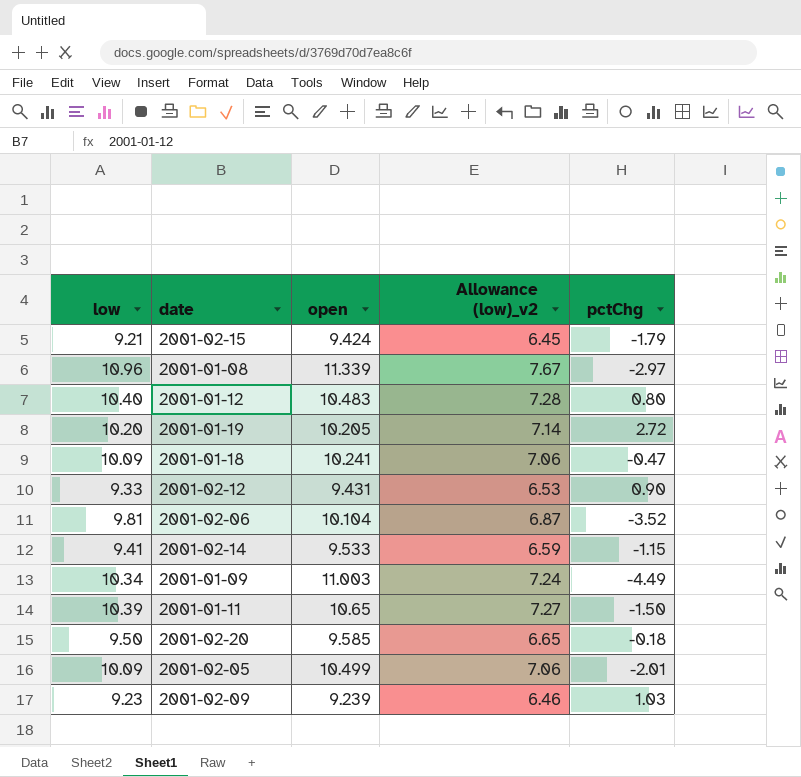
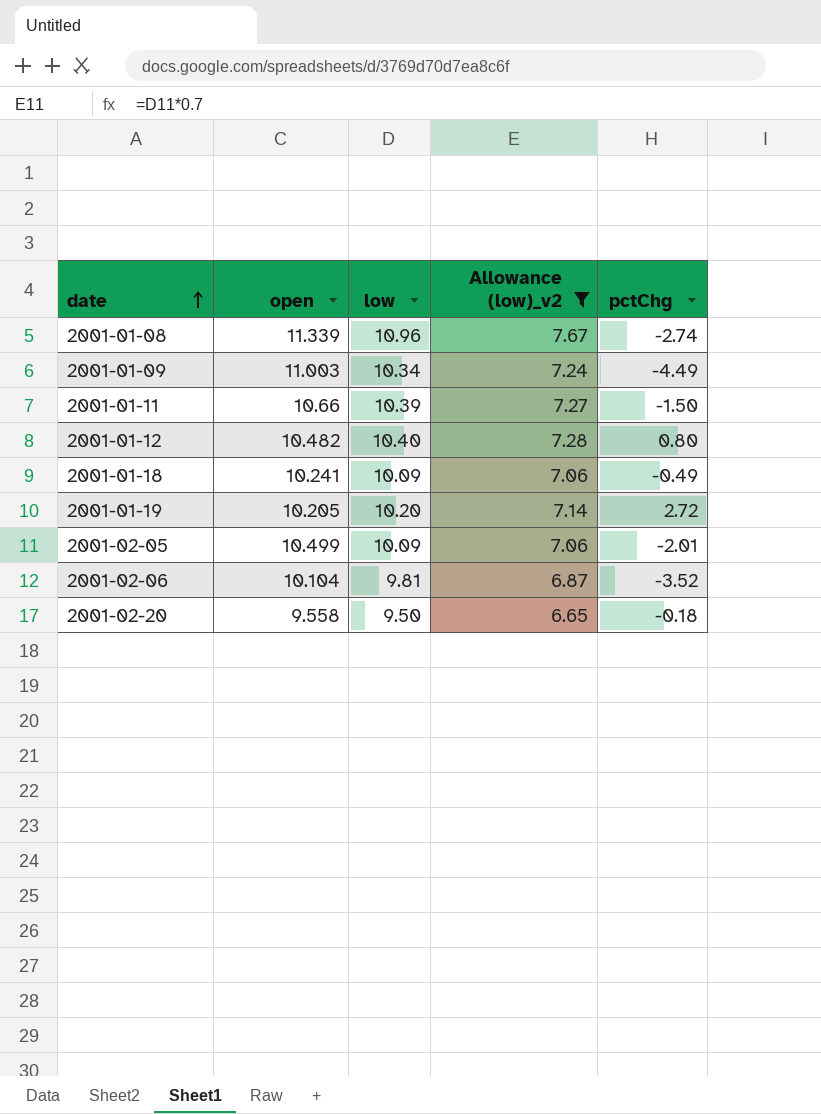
filter: none -> Allowance (low)_v2 >= 6.65
row order: none -> date ascending
column low | position: 1 -> 3
2001-01-08 | pctChg: -2.97 -> -2.74
2001-01-11 | open: 10.65 -> 10.66
2001-01-12 | open: 10.483 -> 10.482
2001-01-18 | pctChg: -0.47 -> -0.49
2001-02-20 | open: 9.585 -> 9.558

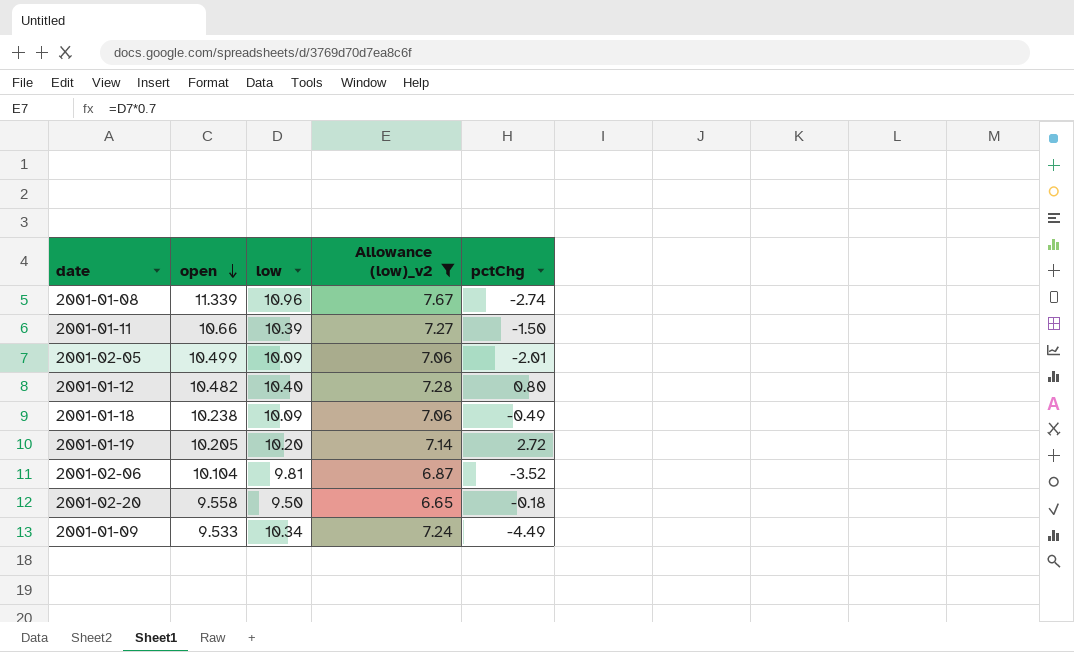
row order: date ascending -> open descending
2001-01-18 | open: 10.241 -> 10.238
2001-01-09 | open: 11.003 -> 9.533

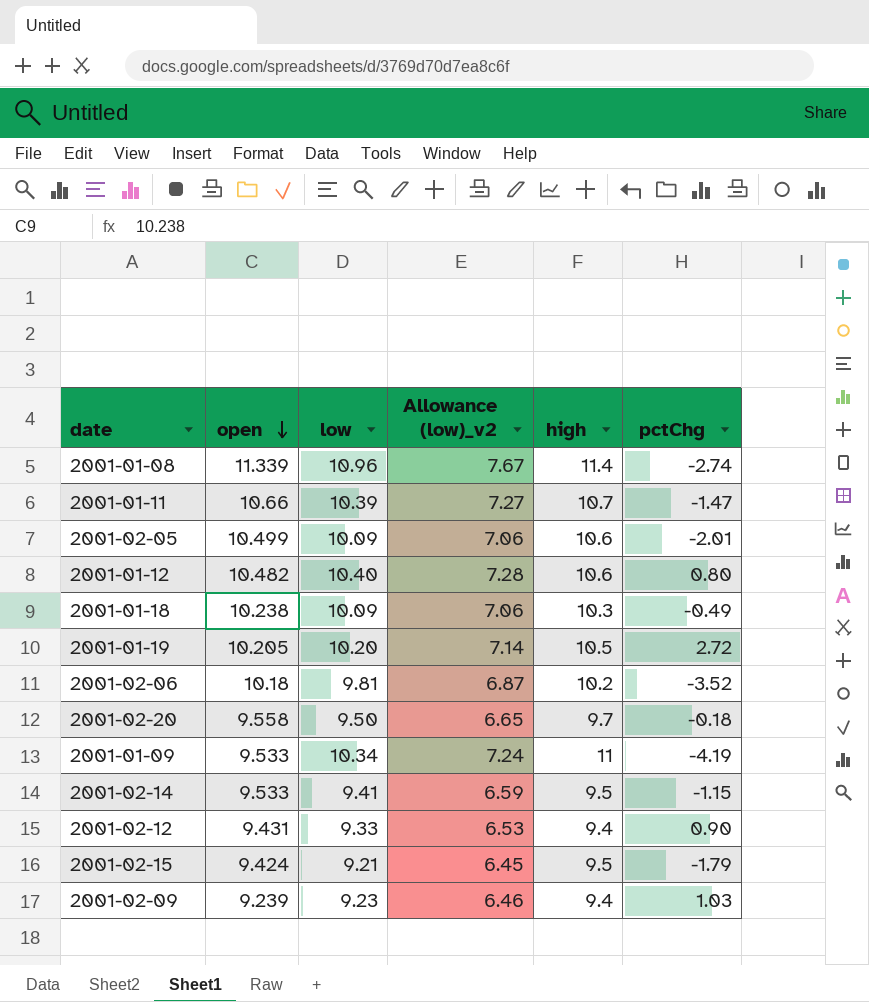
filter: Allowance (low)_v2 >= 6.65 -> none
column high | position: none -> 5
2001-01-11 | pctChg: -1.50 -> -1.47
2001-02-06 | open: 10.104 -> 10.18
2001-01-09 | pctChg: -4.49 -> -4.19

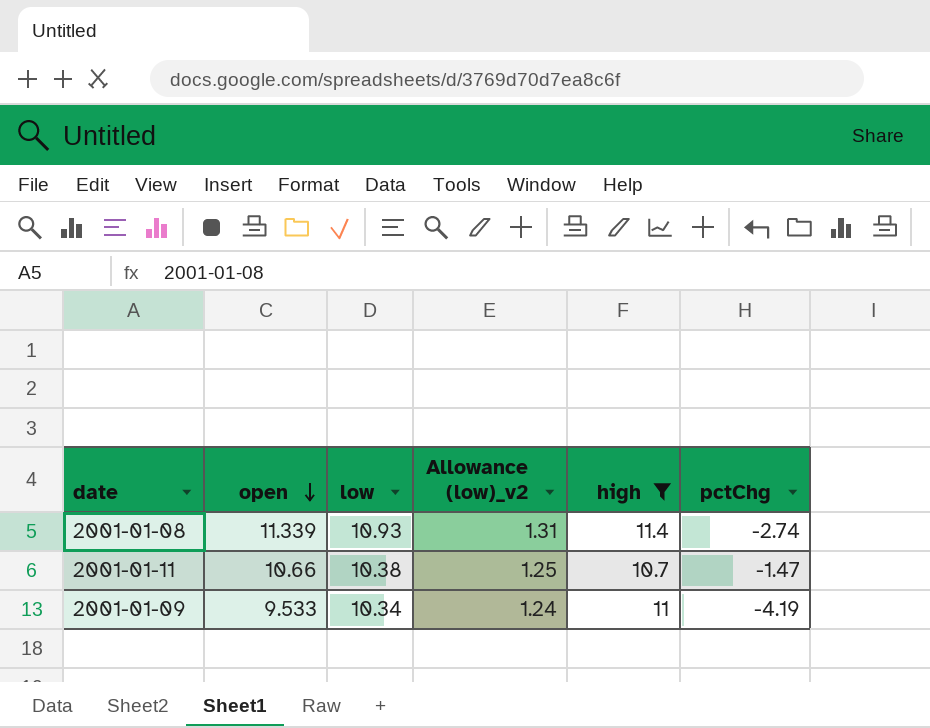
filter: none -> high >= 10.7
column Allowance (low)_v2 | formula: [low] * 0.7 -> [low] * 0.12
2001-01-08 | low: 10.96 -> 10.93
2001-01-11 | low: 10.39 -> 10.38

